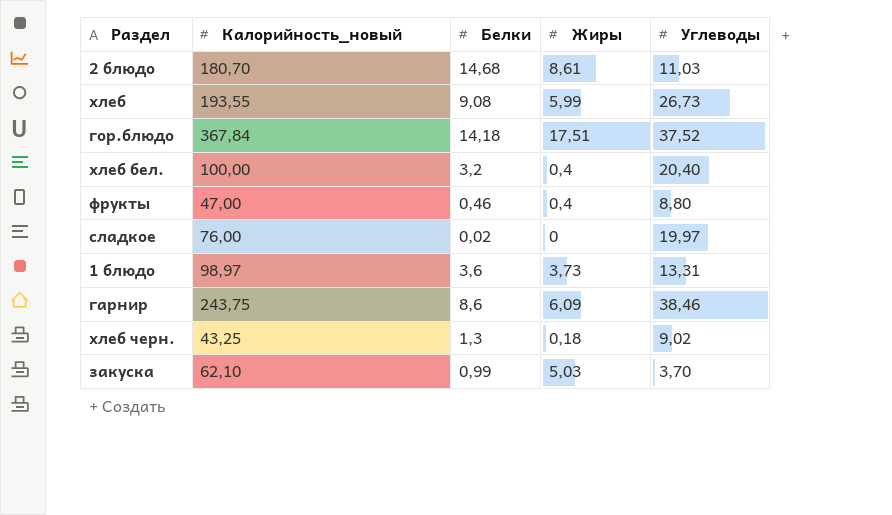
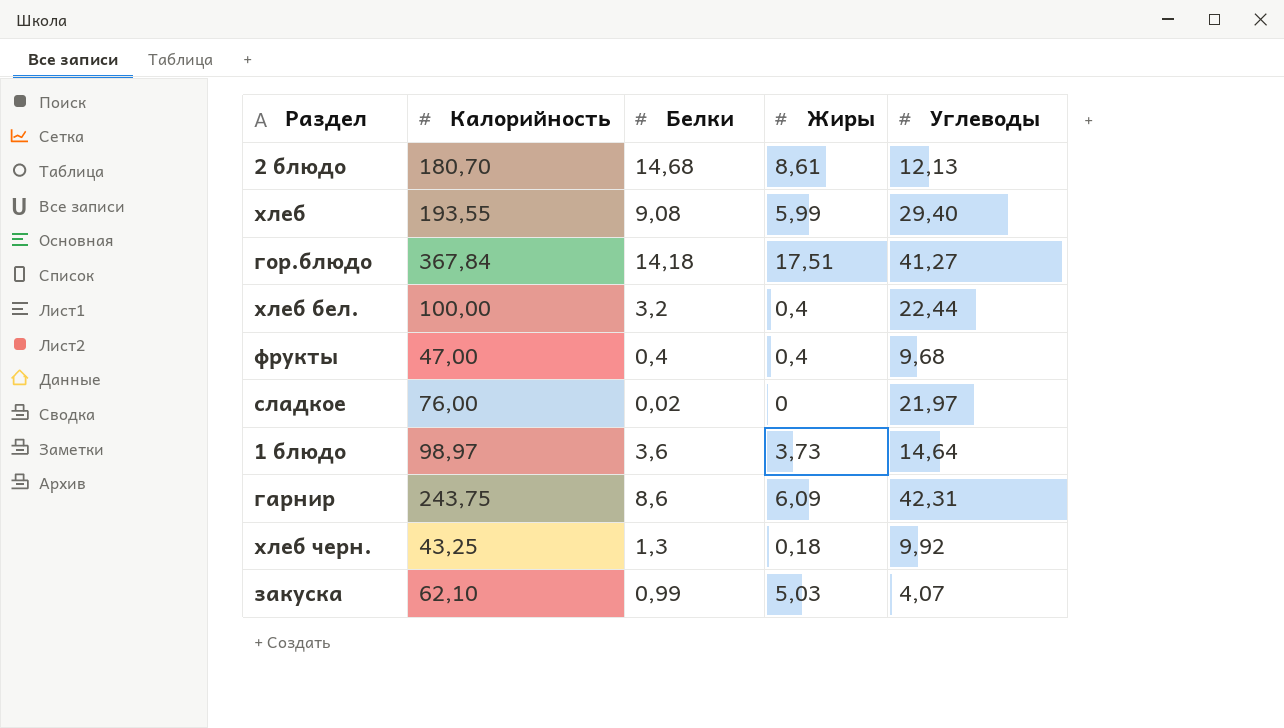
column name: Калорийность_новый -> Калорийность
2 блюдо | Углеводы: 11,03 -> 12,13
хлеб | Углеводы: 26,73 -> 29,40
гор.блюдо | Углеводы: 37,52 -> 41,27
хлеб бел. | Углеводы: 20,40 -> 22,44
фрукты | Белки: 0,46 -> 0,4
фрукты | Углеводы: 8,80 -> 9,68
сладкое | Углеводы: 19,97 -> 21,97
1 блюдо | Углеводы: 13,31 -> 14,64
гарнир | Углеводы: 38,46 -> 42,31
хлеб черн. | Углеводы: 9,02 -> 9,92
закуска | Углеводы: 3,70 -> 4,07

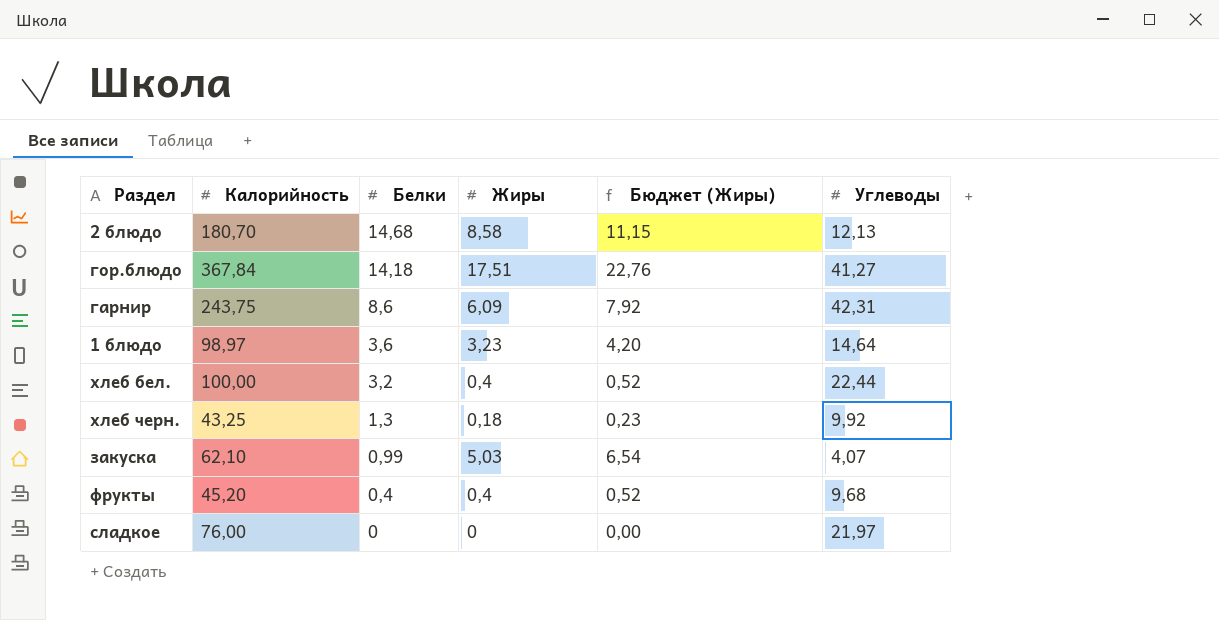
row order: none -> Белки descending
column Бюджет (Жиры) | formula: none -> [Жиры] * 1,3
row хлеб: 193,55 | 9,08 | 5,99 | 29,40 -> none
2 блюдо | Жиры: 8,61 -> 8,58
1 блюдо | Жиры: 3,73 -> 3,23
фрукты | Калорийность: 47,00 -> 45,20
сладкое | Белки: 0,02 -> 0

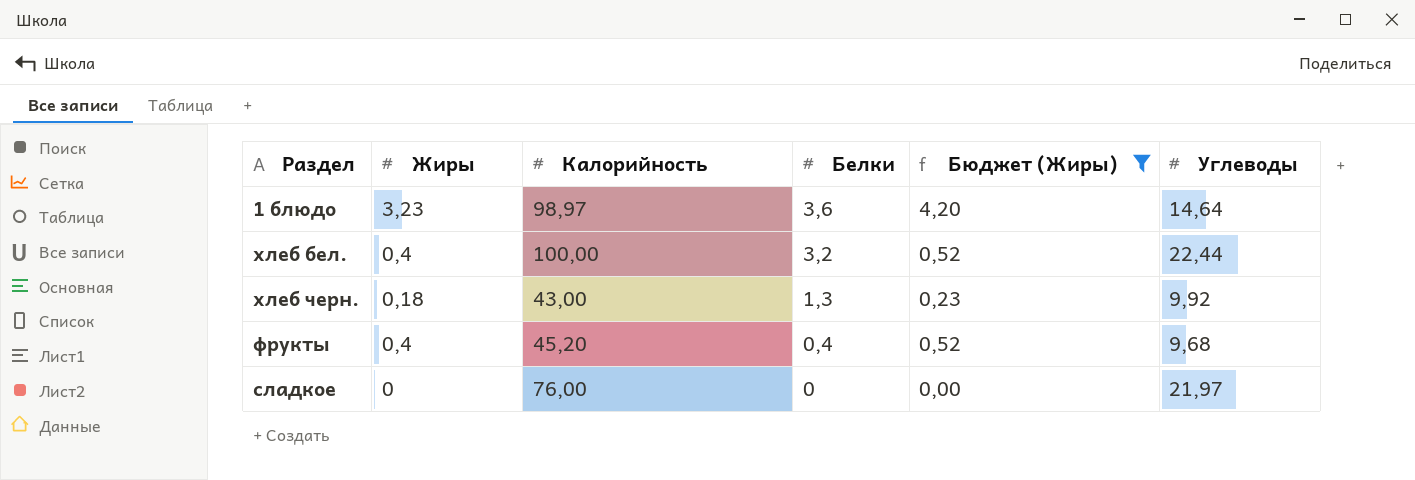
filter: none -> Бюджет (Жиры) <= 4,20
column Жиры | position: 4 -> 2
хлеб черн. | Калорийность: 43,25 -> 43,00

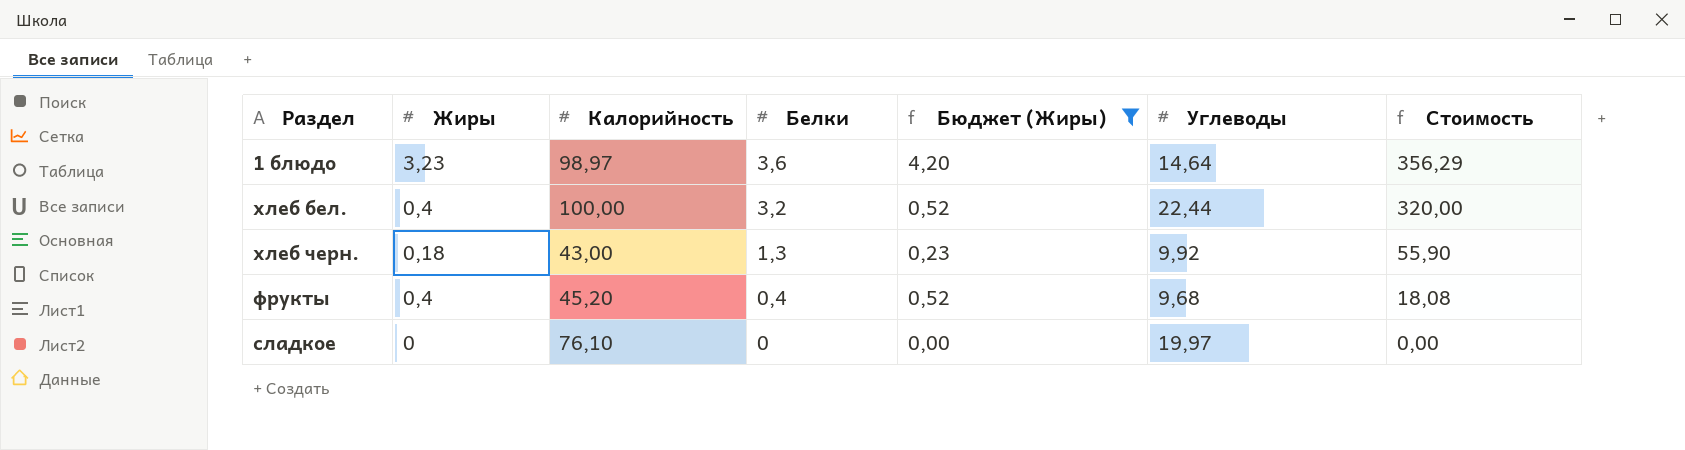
column Стоимость | formula: none -> [Калорийность] * [Белки]
сладкое | Калорийность: 76,00 -> 76,10
сладкое | Углеводы: 21,97 -> 19,97

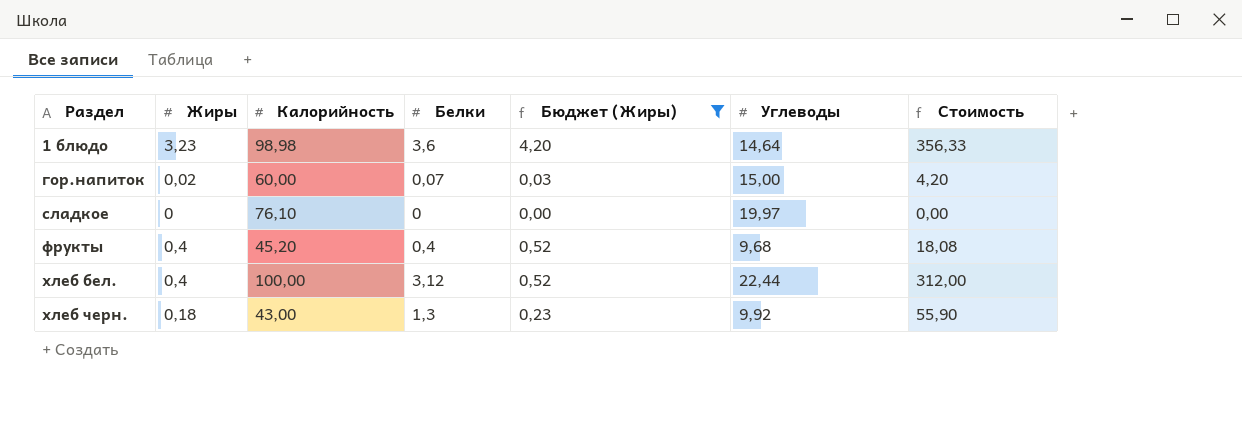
row order: Белки descending -> Раздел ascending
1 блюдо | Калорийность: 98,97 -> 98,98
1 блюдо | Стоимость: 356,29 -> 356,33
row гор.напиток: none -> 0,02 | 60,00 | 0,07 | 0,03 | 15,00 | 4,20
хлеб бел. | Белки: 3,2 -> 3,12
хлеб бел. | Стоимость: 320,00 -> 312,00

